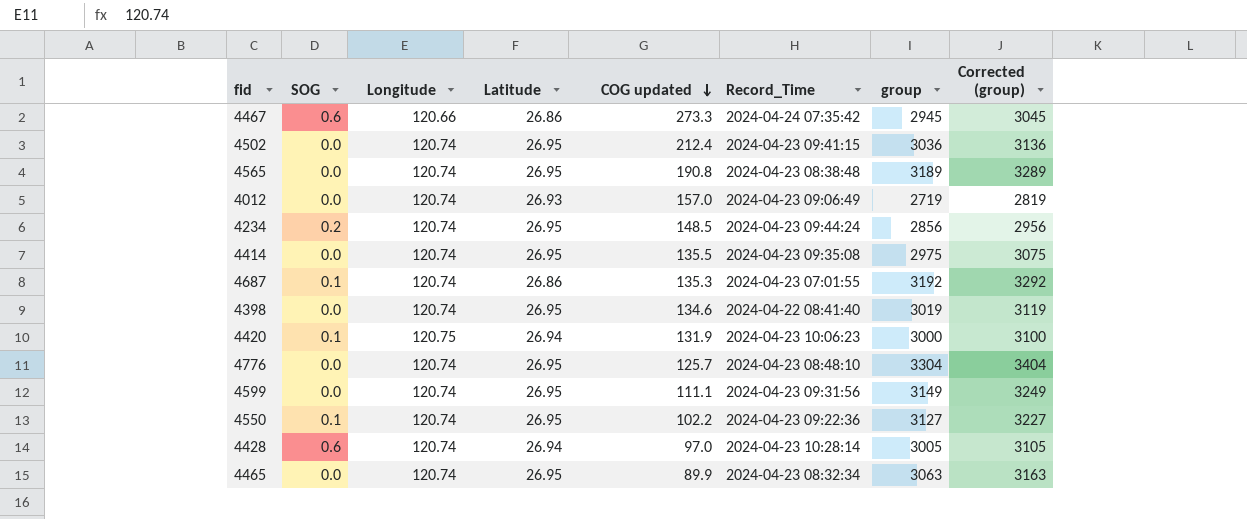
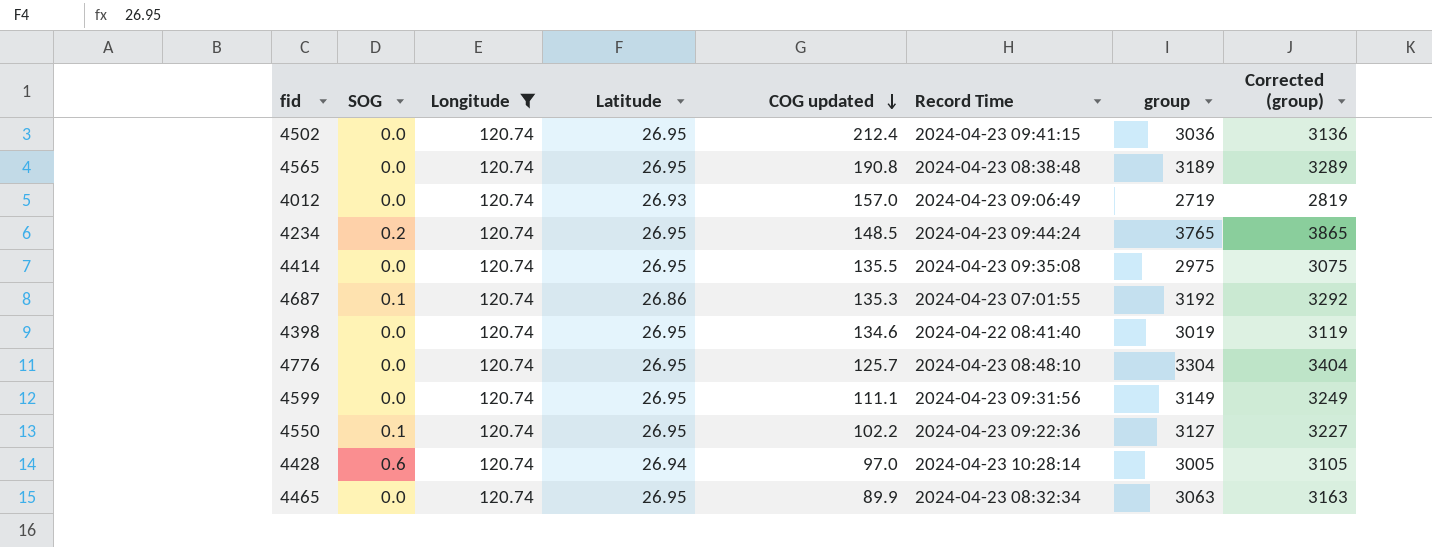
filter: none -> Longitude = 120.74
column name: Record_Time -> Record Time
4234 | group: 2856 -> 3765
4234 | Corrected (group): 2956 -> 3865

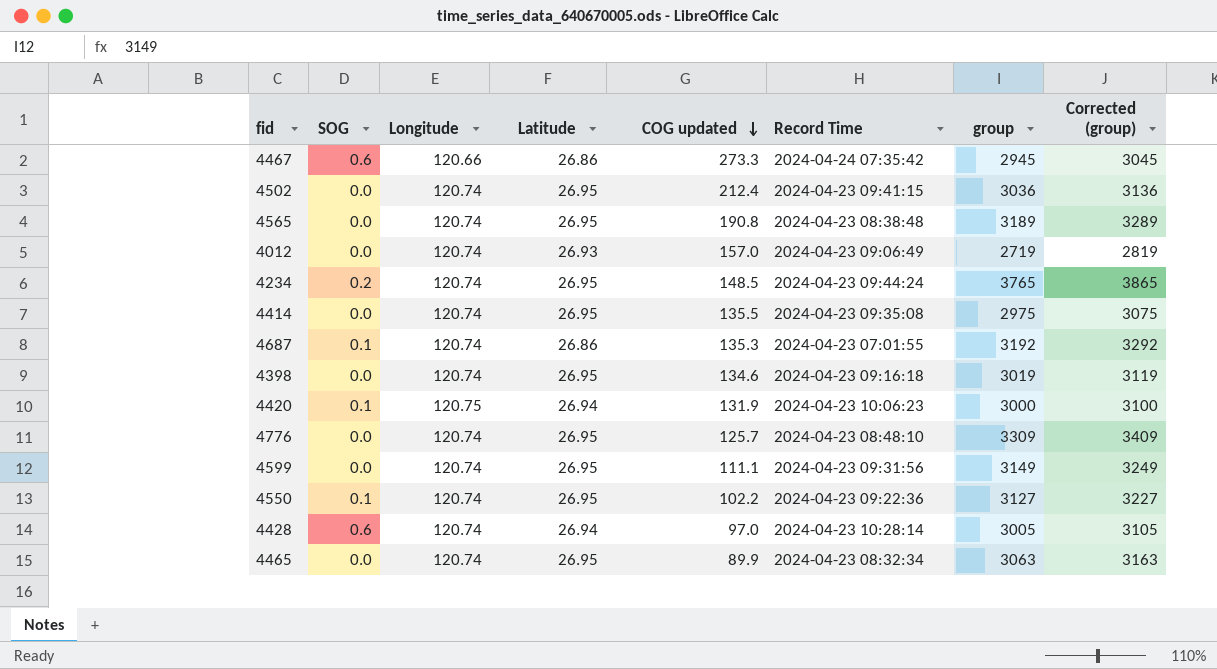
filter: Longitude = 120.74 -> none
4398 | Record Time: 2024-04-22 08:41:40 -> 2024-04-23 09:16:18
4776 | group: 3304 -> 3309
4776 | Corrected (group): 3404 -> 3409

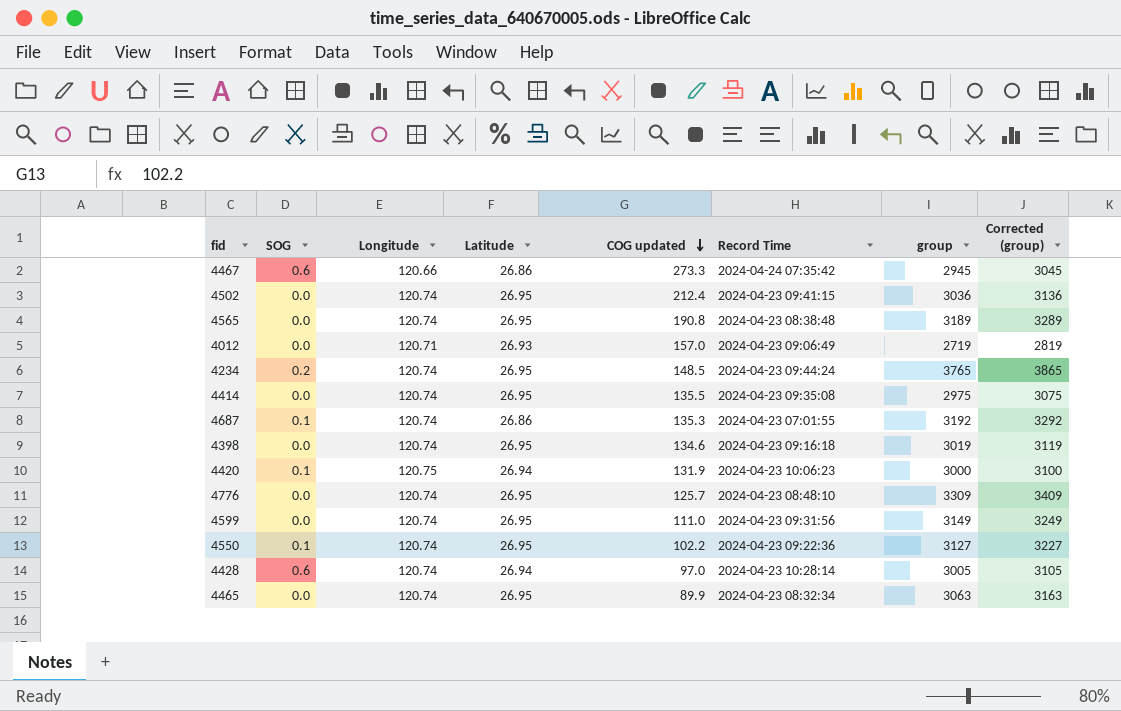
4012 | Longitude: 120.74 -> 120.71
4599 | COG updated: 111.1 -> 111.0

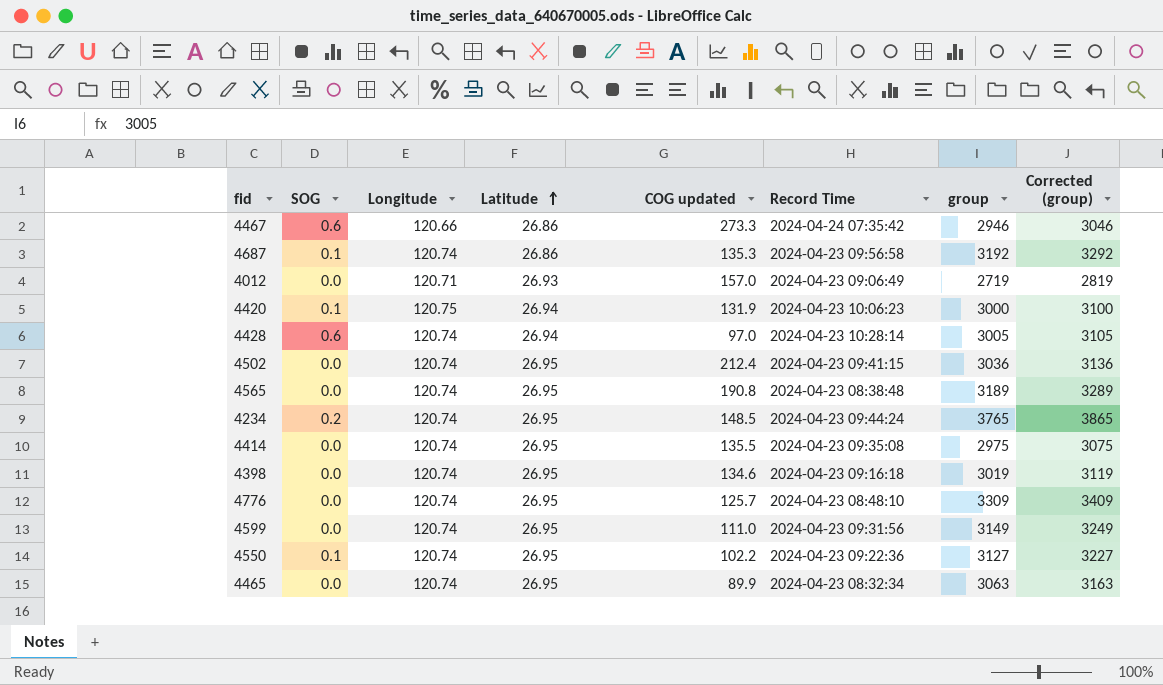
row order: COG updated descending -> Latitude ascending
4467 | group: 2945 -> 2946
4467 | Corrected (group): 3045 -> 3046
4687 | Record Time: 2024-04-23 07:01:55 -> 2024-04-23 09:56:58

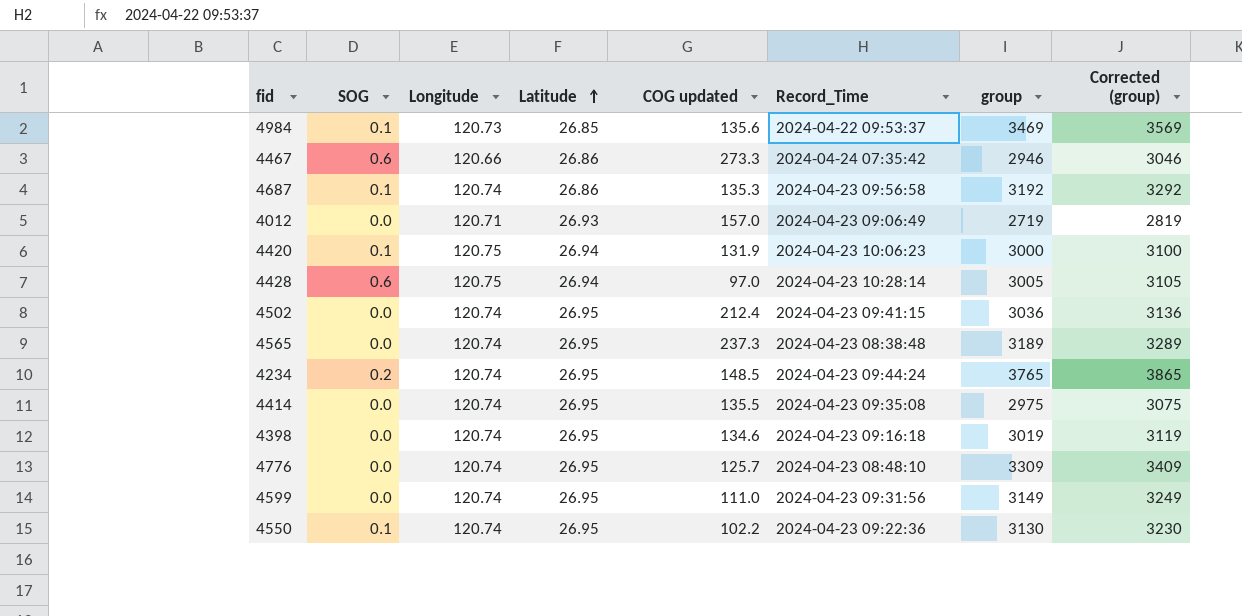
column name: Record Time -> Record_Time
row 4465: 0.0 | 120.74 | 26.95 | 89.9 | 2024-04-23 08:32:34 | 3063 | 3163 -> none
row 4984: none -> 0.1 | 120.73 | 26.85 | 135.6 | 2024-04-22 09:53:37 | 3469 | 3569
4428 | Longitude: 120.74 -> 120.75
4565 | COG updated: 190.8 -> 237.3
4550 | group: 3127 -> 3130
4550 | Corrected (group): 3227 -> 3230

